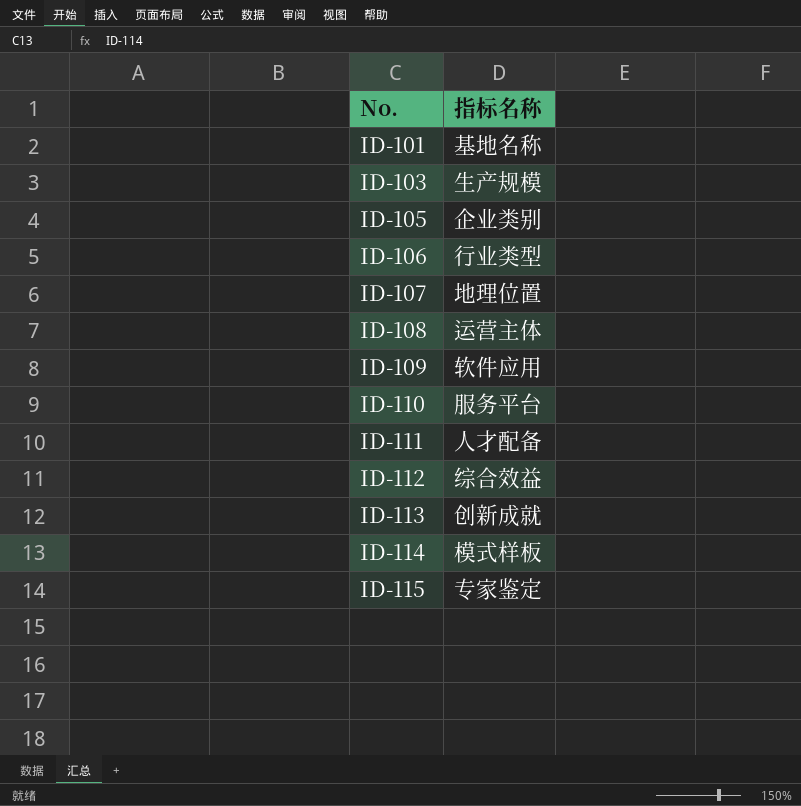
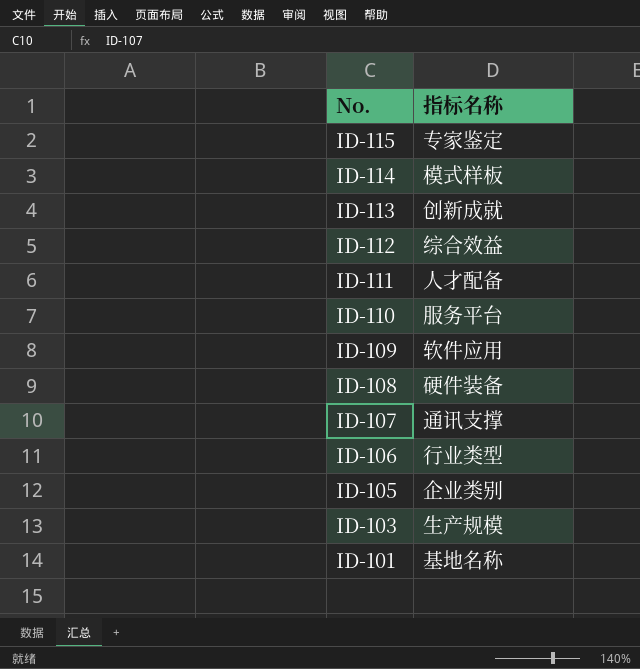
row order: No. ascending -> No. descending
ID-108 | 指标名称: 运营主体 -> 硬件装备
ID-107 | 指标名称: 地理位置 -> 通讯支撑

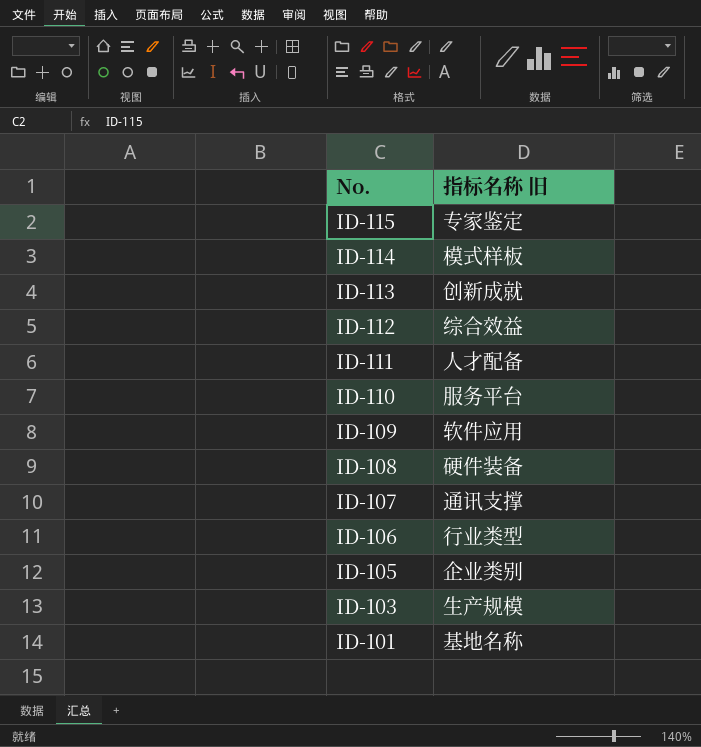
column name: 指标名称 -> 指标名称 旧

